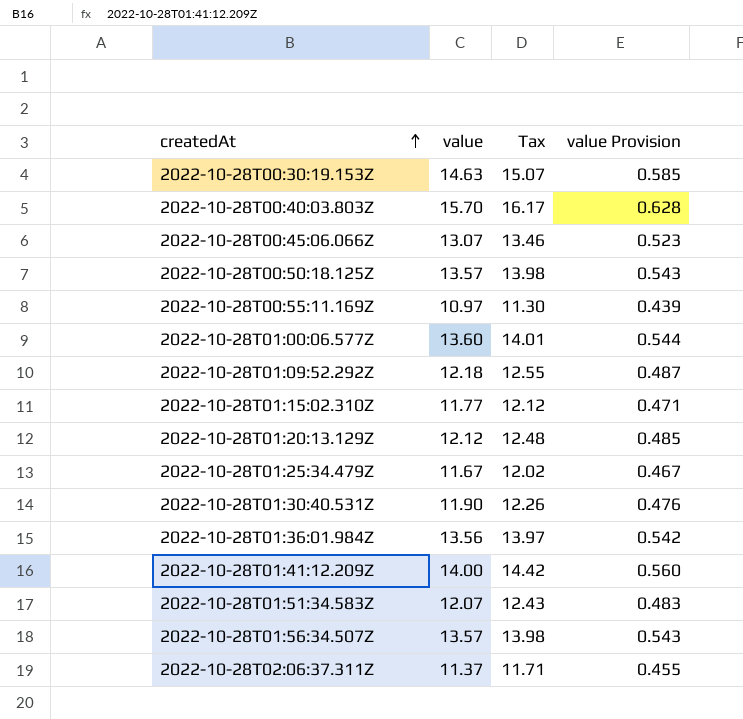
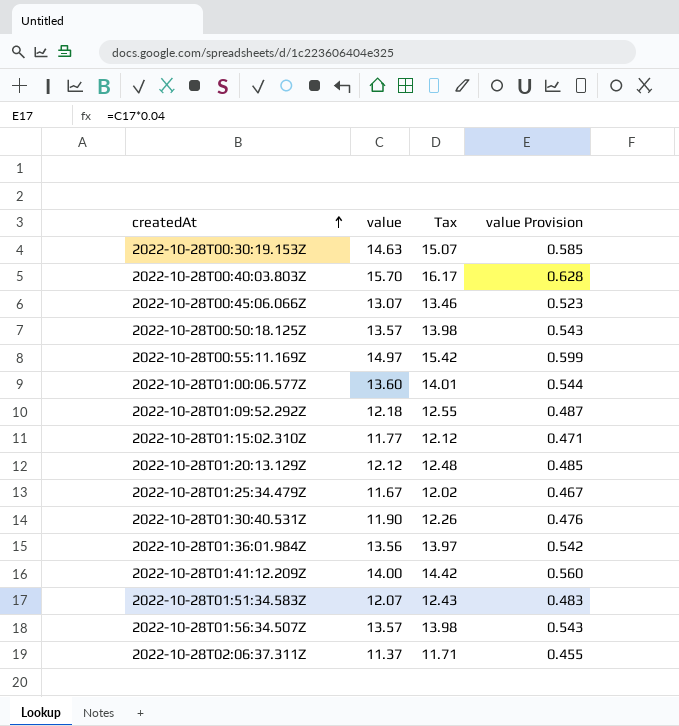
2022-10-28T00:55:11.169Z | value: 10.97 -> 14.97
2022-10-28T00:55:11.169Z | Tax: 11.30 -> 15.42
2022-10-28T00:55:11.169Z | value Provision: 0.439 -> 0.599

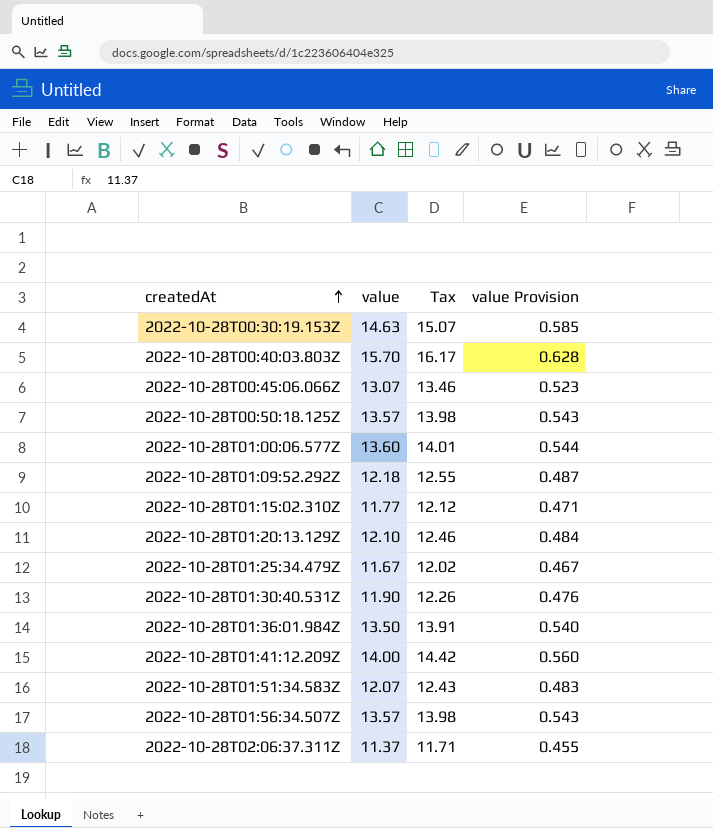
row 2022-10-28T00:55:11.169Z: 14.97 | 15.42 | 0.599 -> none
2022-10-28T01:20:13.129Z | value: 12.12 -> 12.10
2022-10-28T01:20:13.129Z | Tax: 12.48 -> 12.46
2022-10-28T01:20:13.129Z | value Provision: 0.485 -> 0.484
2022-10-28T01:36:01.984Z | value: 13.56 -> 13.50
2022-10-28T01:36:01.984Z | Tax: 13.97 -> 13.91
2022-10-28T01:36:01.984Z | value Provision: 0.542 -> 0.540

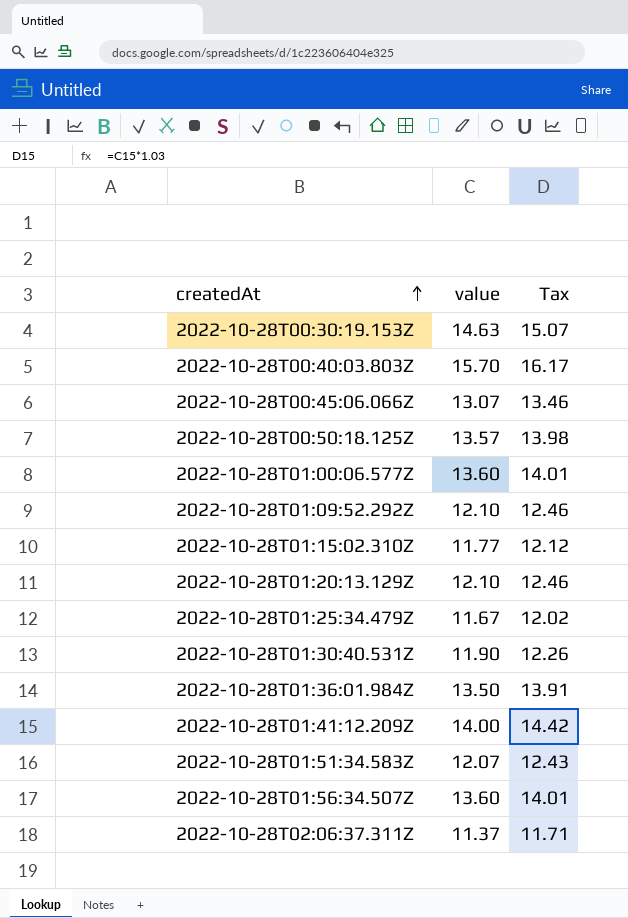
column value Provision | formula: [value] * 0.04 -> none
2022-10-28T01:09:52.292Z | value: 12.18 -> 12.10
2022-10-28T01:09:52.292Z | Tax: 12.55 -> 12.46
2022-10-28T01:56:34.507Z | value: 13.57 -> 13.60
2022-10-28T01:56:34.507Z | Tax: 13.98 -> 14.01

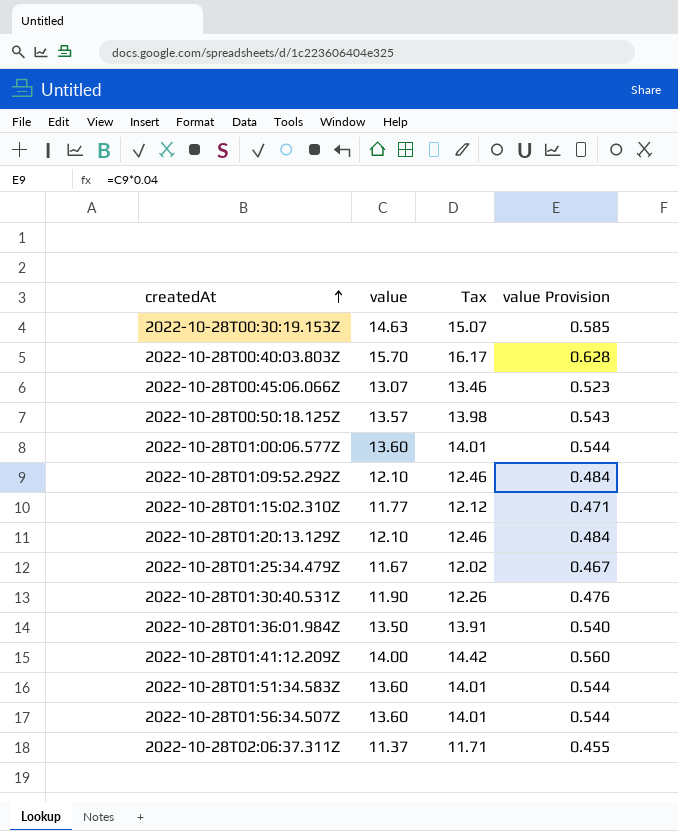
column value Provision | formula: none -> [value] * 0.04
2022-10-28T01:51:34.583Z | value: 12.07 -> 13.60
2022-10-28T01:51:34.583Z | Tax: 12.43 -> 14.01

